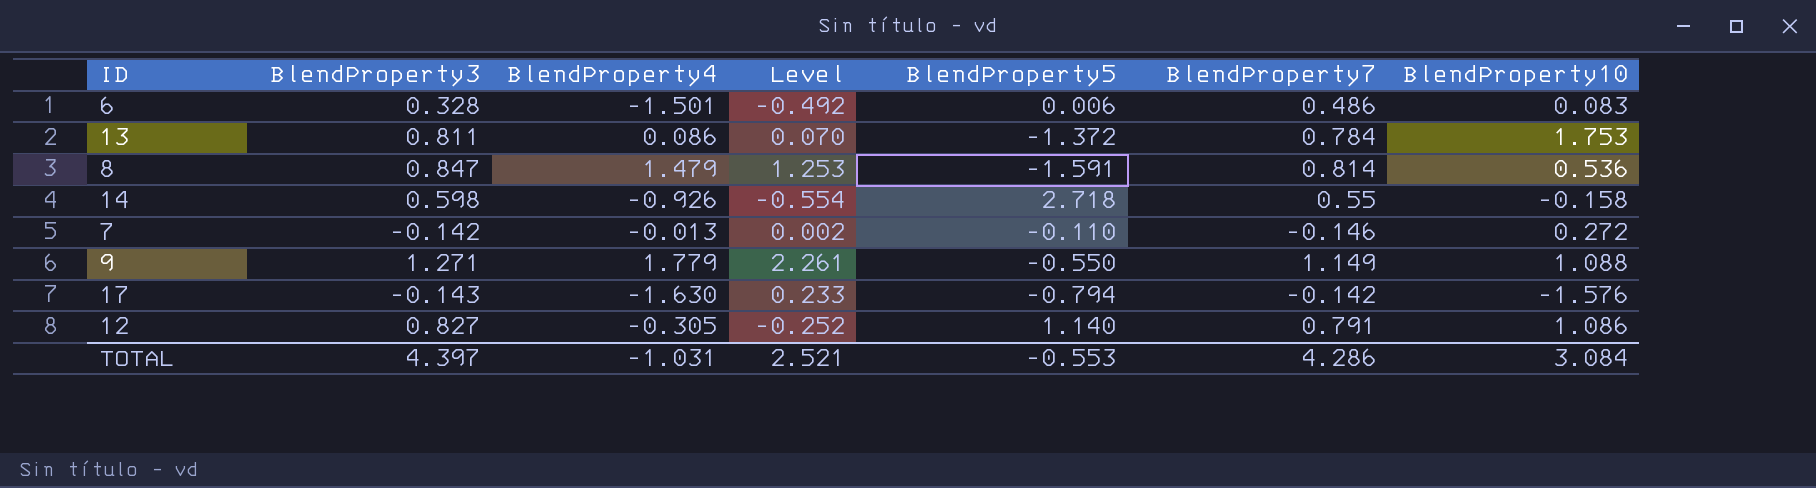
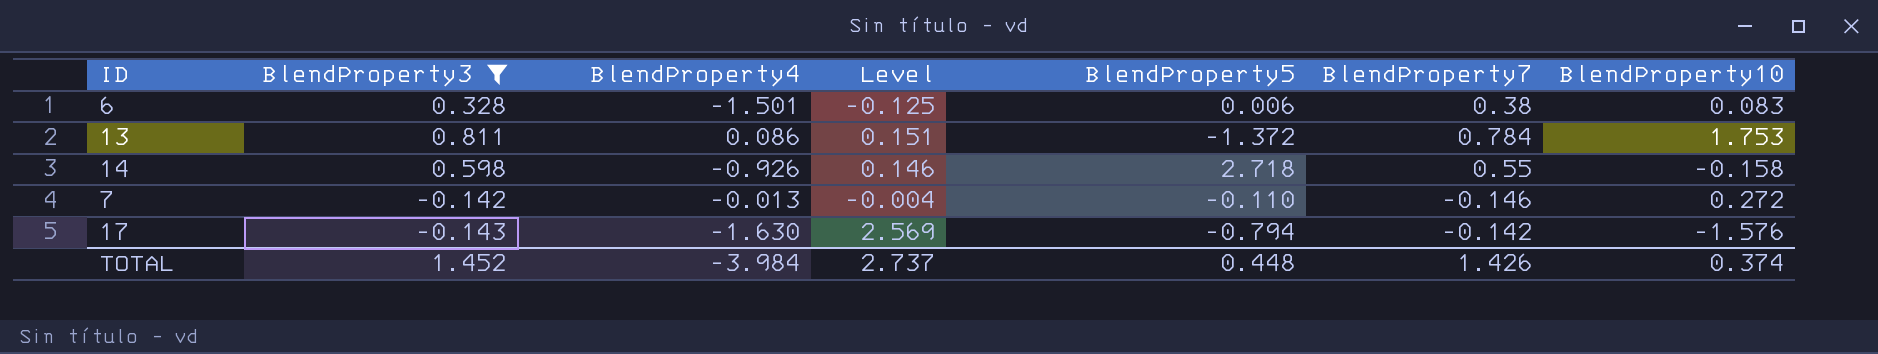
filter: none -> BlendProperty3 <= 0.811
column Level | formula: [BlendProperty3] * [BlendProperty4] -> [BlendProperty4] * [BlendProperty10]
6 | BlendProperty7: 0.486 -> 0.38
TOTAL | BlendProperty3: 4.397 -> 1.452
TOTAL | BlendProperty4: -1.031 -> -3.984
TOTAL | Level: 2.521 -> 2.737
TOTAL | BlendProperty5: -0.553 -> 0.448
TOTAL | BlendProperty7: 4.286 -> 1.426
TOTAL | BlendProperty10: 3.084 -> 0.374

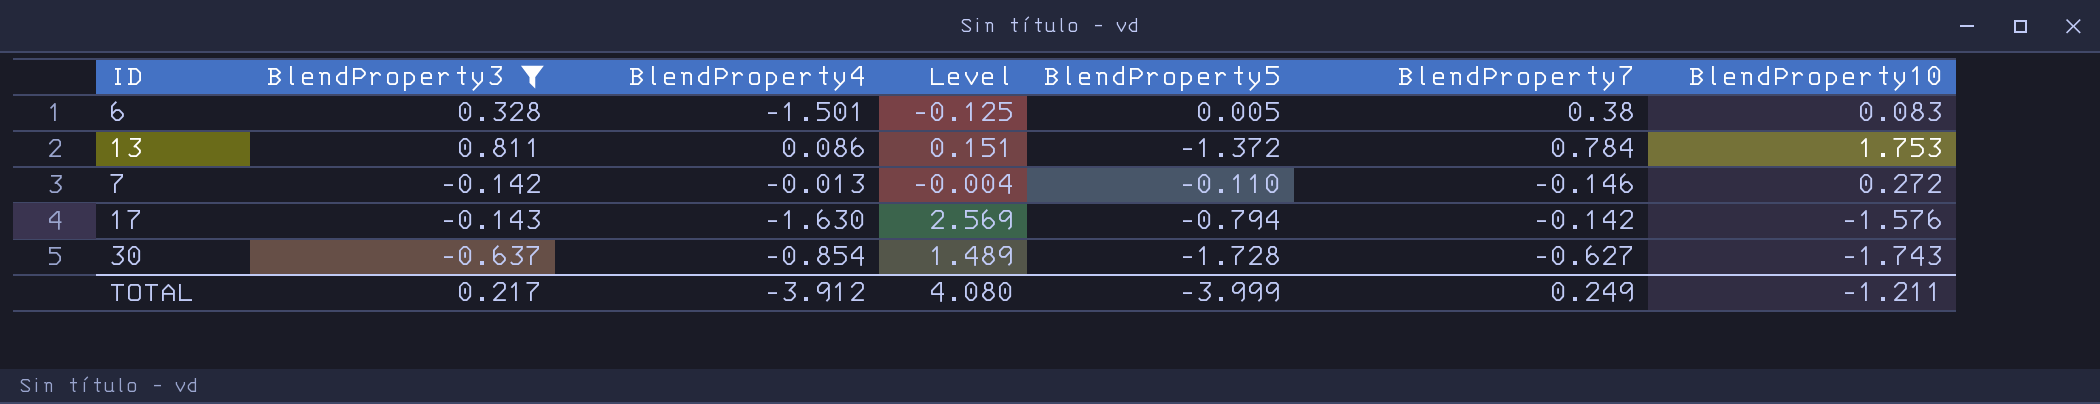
row 14: 0.598 | -0.926 | 0.146 | 2.718 | 0.55 | -0.158 -> none
6 | BlendProperty5: 0.006 -> 0.005
row 30: none -> -0.637 | -0.854 | 1.489 | -1.728 | -0.627 | -1.743
TOTAL | BlendProperty3: 1.452 -> 0.217
TOTAL | BlendProperty4: -3.984 -> -3.912
TOTAL | Level: 2.737 -> 4.080
TOTAL | BlendProperty5: 0.448 -> -3.999
TOTAL | BlendProperty7: 1.426 -> 0.249
TOTAL | BlendProperty10: 0.374 -> -1.211

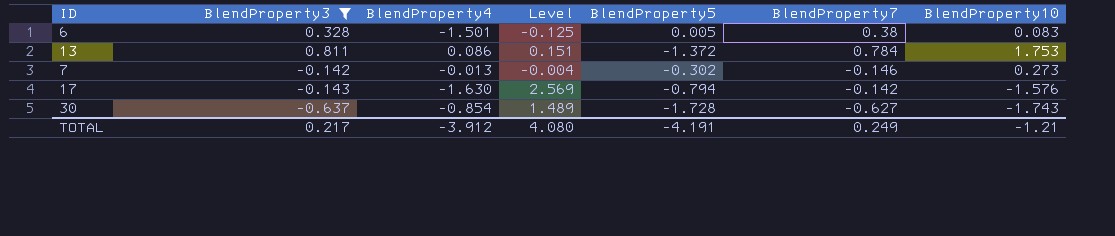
7 | BlendProperty5: -0.110 -> -0.302
7 | BlendProperty10: 0.272 -> 0.273
TOTAL | BlendProperty5: -3.999 -> -4.191
TOTAL | BlendProperty10: -1.211 -> -1.21

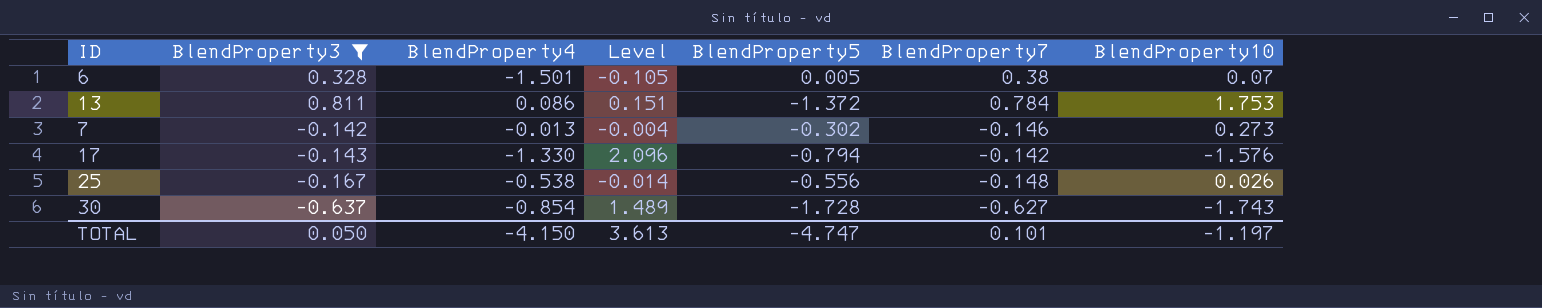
6 | Level: -0.125 -> -0.105
6 | BlendProperty10: 0.083 -> 0.07
17 | BlendProperty4: -1.630 -> -1.330
17 | Level: 2.569 -> 2.096
row 25: none -> -0.167 | -0.538 | -0.014 | -0.556 | -0.148 | 0.026
TOTAL | BlendProperty3: 0.217 -> 0.050
TOTAL | BlendProperty4: -3.912 -> -4.150
TOTAL | Level: 4.080 -> 3.613
TOTAL | BlendProperty5: -4.191 -> -4.747
TOTAL | BlendProperty7: 0.249 -> 0.101
TOTAL | BlendProperty10: -1.21 -> -1.197

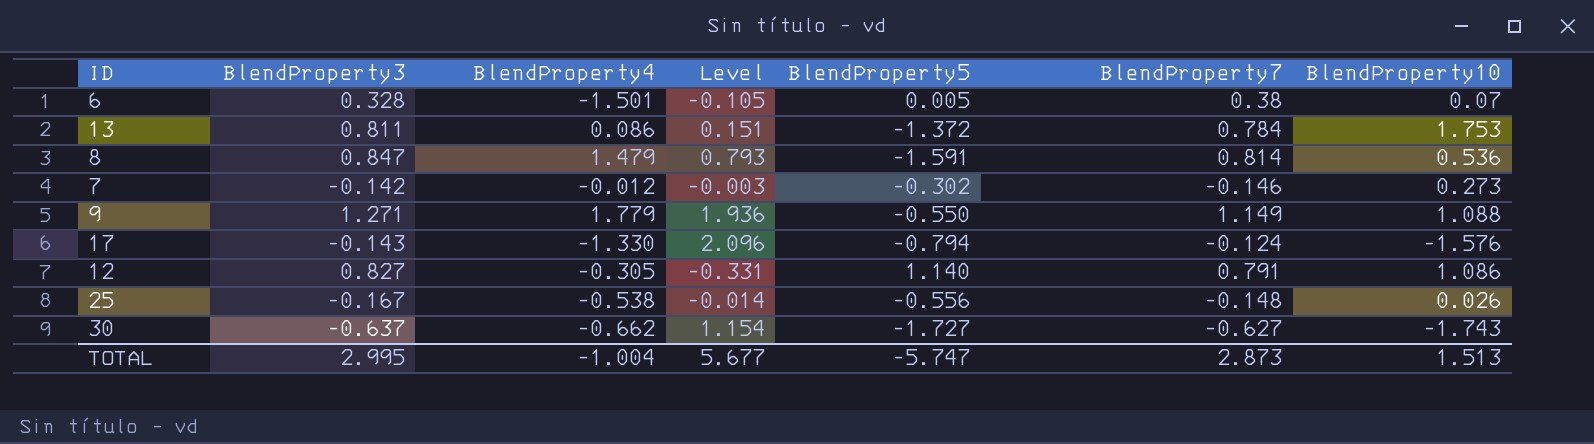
filter: BlendProperty3 <= 0.811 -> none
7 | BlendProperty4: -0.013 -> -0.012
7 | Level: -0.004 -> -0.003
17 | BlendProperty7: -0.142 -> -0.124
30 | BlendProperty4: -0.854 -> -0.662
30 | Level: 1.489 -> 1.154
30 | BlendProperty5: -1.728 -> -1.727
TOTAL | BlendProperty3: 0.050 -> 2.995
TOTAL | BlendProperty4: -4.150 -> -1.004
TOTAL | Level: 3.613 -> 5.677
TOTAL | BlendProperty5: -4.747 -> -5.747
TOTAL | BlendProperty7: 0.101 -> 2.873
TOTAL | BlendProperty10: -1.197 -> 1.513

